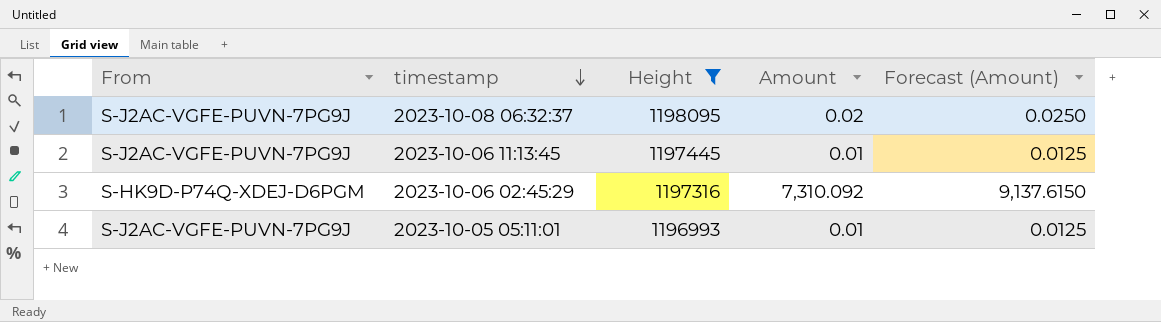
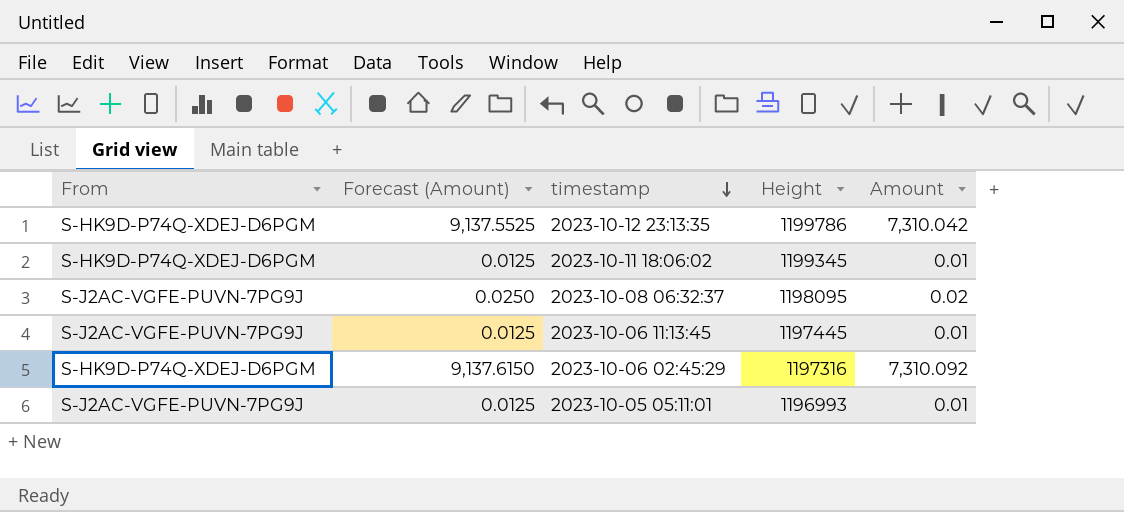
filter: Height <= 1198095 -> none
column Forecast (Amount) | position: 5 -> 2

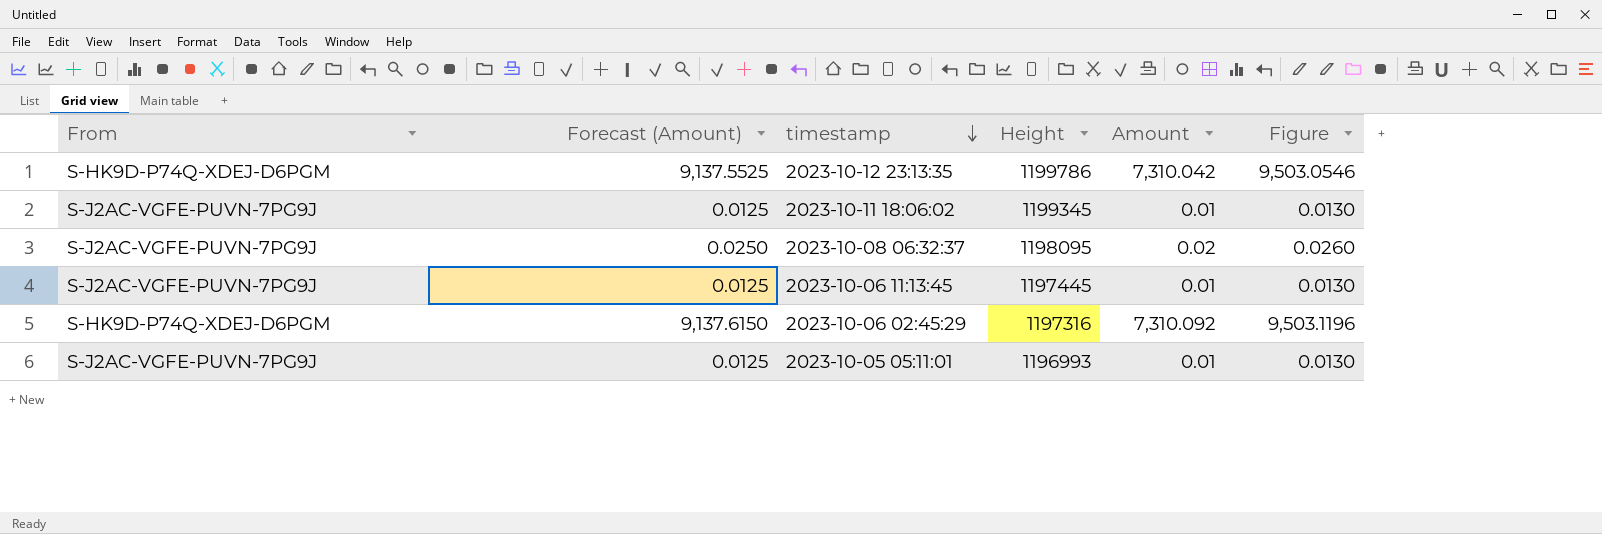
column Figure | formula: none -> [Amount] * 1.3
2023-10-11 18:06:02 | From: S-HK9D-P74Q-XDEJ-D6PGM -> S-J2AC-VGFE-PUVN-7PG9J

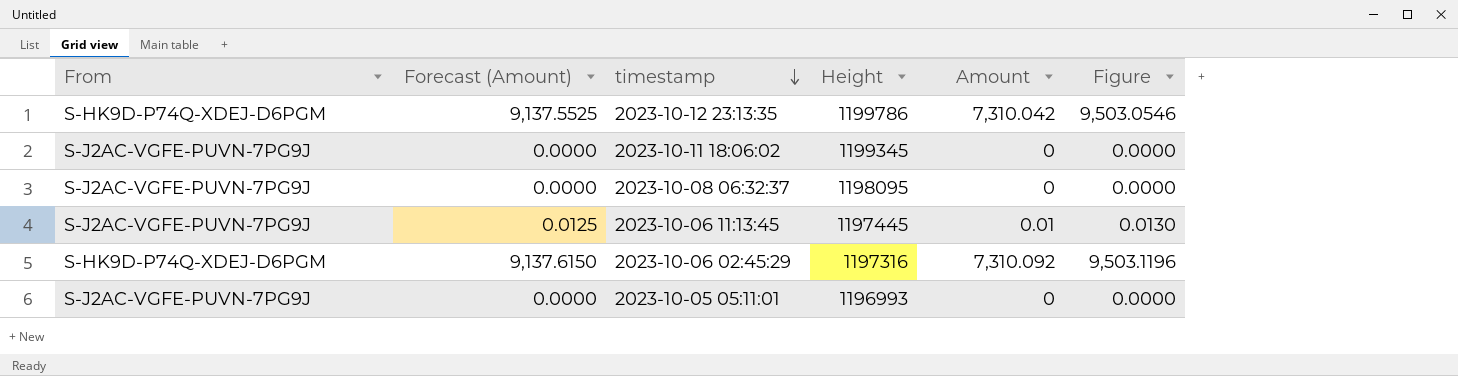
2023-10-11 18:06:02 | Forecast (Amount): 0.0125 -> 0.0000
2023-10-11 18:06:02 | Amount: 0.01 -> 0
2023-10-11 18:06:02 | Figure: 0.0130 -> 0.0000
2023-10-08 06:32:37 | Forecast (Amount): 0.0250 -> 0.0000
2023-10-08 06:32:37 | Amount: 0.02 -> 0
2023-10-08 06:32:37 | Figure: 0.0260 -> 0.0000
2023-10-05 05:11:01 | Forecast (Amount): 0.0125 -> 0.0000
2023-10-05 05:11:01 | Amount: 0.01 -> 0
2023-10-05 05:11:01 | Figure: 0.0130 -> 0.0000

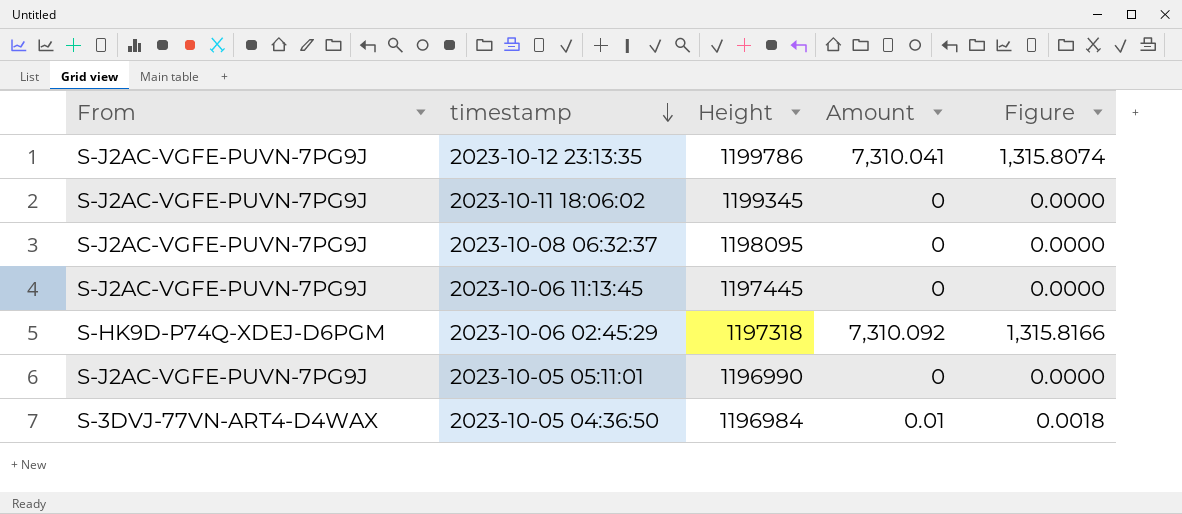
column Forecast (Amount) | formula: [Amount] * 1.25 -> none
column Figure | formula: [Amount] * 1.3 -> [Amount] * 0.18
2023-10-12 23:13:35 | From: S-HK9D-P74Q-XDEJ-D6PGM -> S-J2AC-VGFE-PUVN-7PG9J
2023-10-12 23:13:35 | Amount: 7,310.042 -> 7,310.041
2023-10-06 11:13:45 | Amount: 0.01 -> 0
2023-10-06 02:45:29 | Height: 1197316 -> 1197318
2023-10-05 05:11:01 | Height: 1196993 -> 1196990
row 2023-10-05 04:36:50: none -> S-3DVJ-77VN-ART4-D4WAX | 1196984 | 0.01 | 0.0018

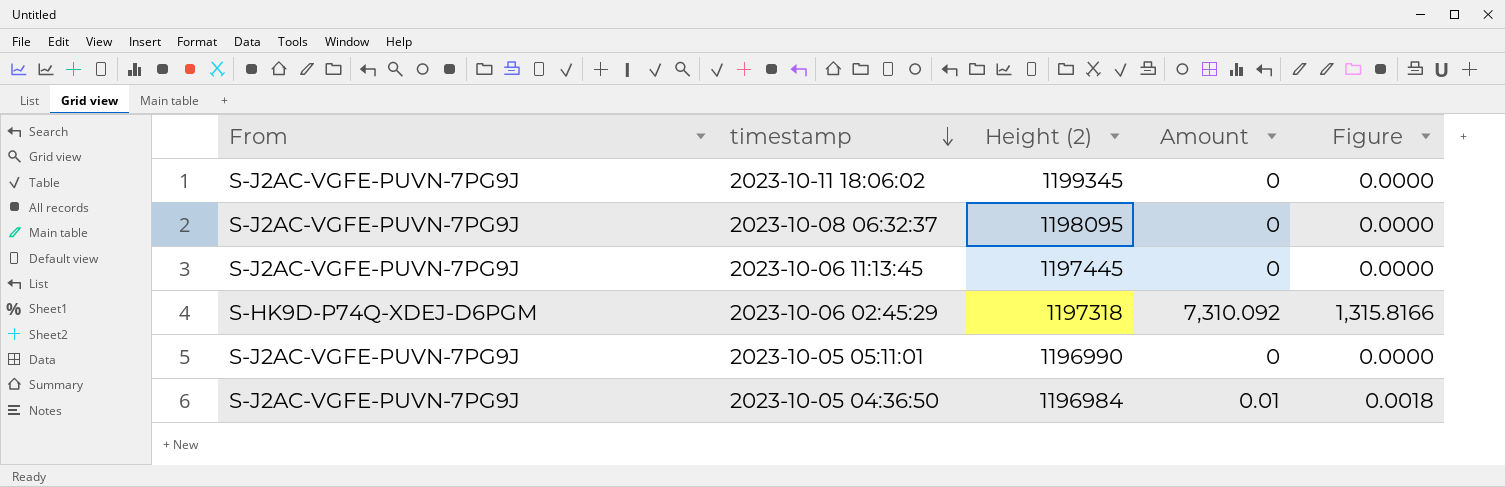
column name: Height -> Height (2)
row 2023-10-12 23:13:35: S-J2AC-VGFE-PUVN-7PG9J | 1199786 | 7,310.041 | 1,315.8074 -> none
2023-10-05 04:36:50 | From: S-3DVJ-77VN-ART4-D4WAX -> S-J2AC-VGFE-PUVN-7PG9J

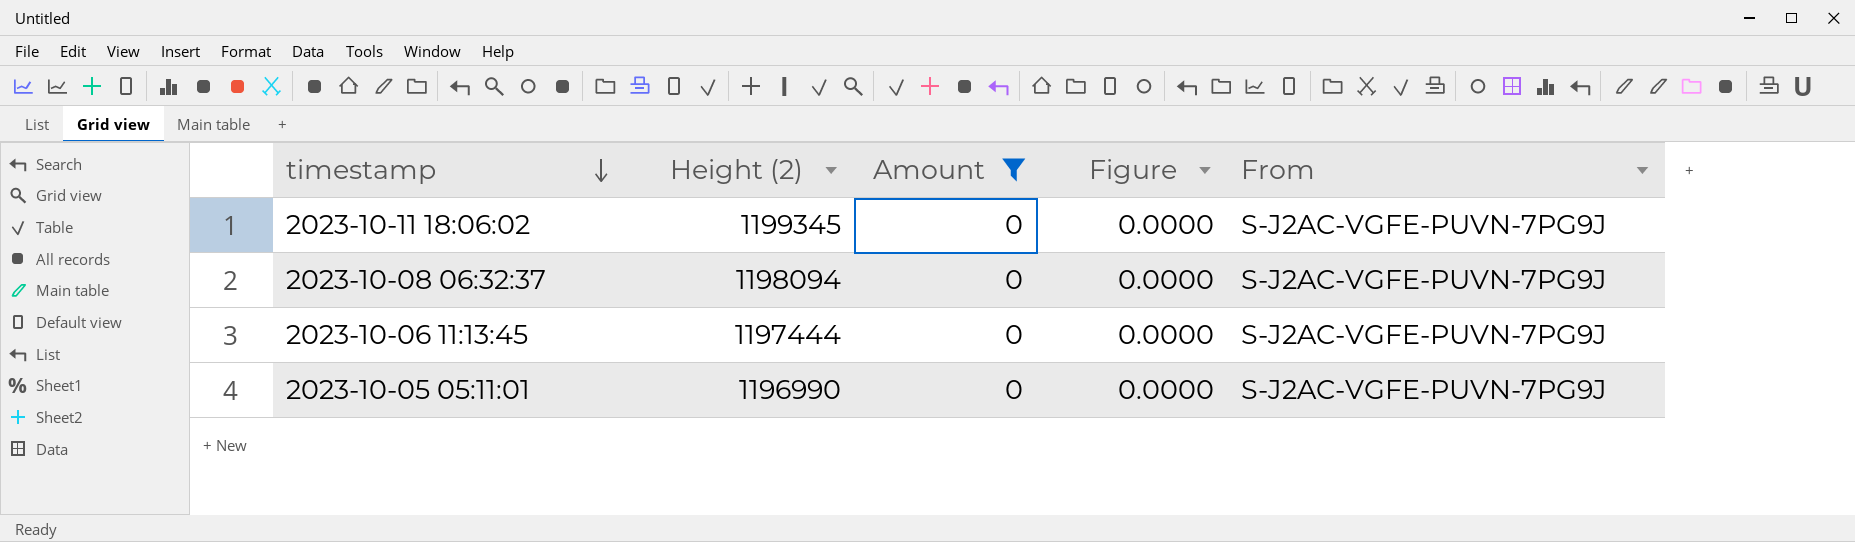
filter: none -> Amount = 0
column From | position: 1 -> 5
2023-10-08 06:32:37 | Height (2): 1198095 -> 1198094
2023-10-06 11:13:45 | Height (2): 1197445 -> 1197444

